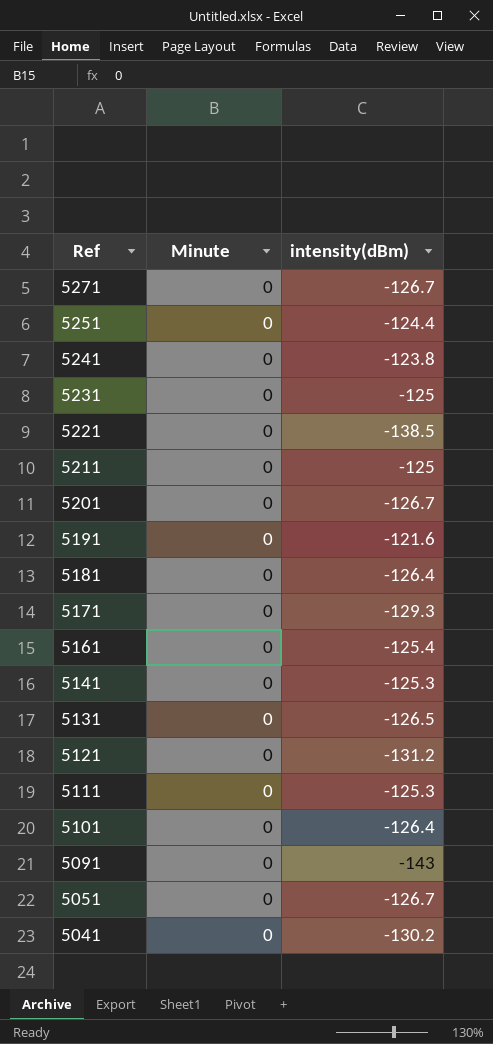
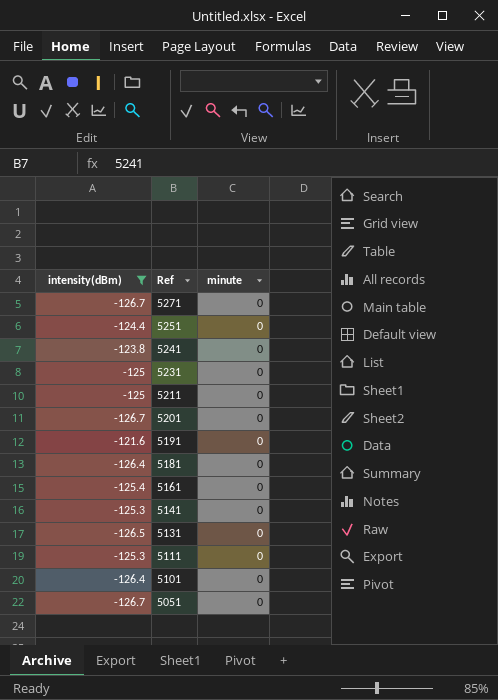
filter: none -> intensity(dBm) >= -126.7
column intensity(dBm) | position: 3 -> 1
column name: Minute -> minute

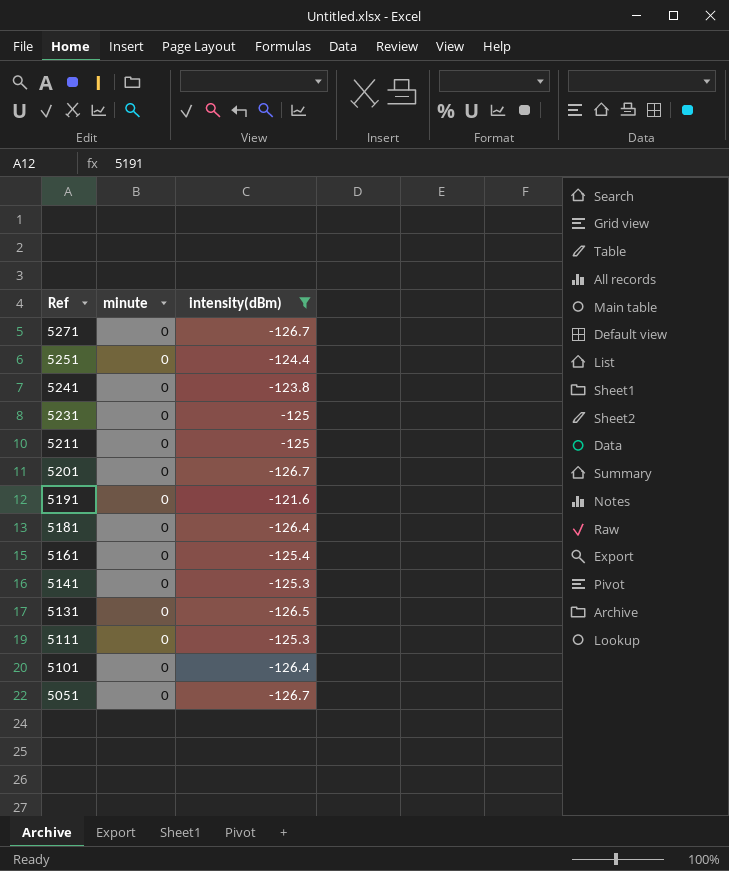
column intensity(dBm) | position: 1 -> 3

